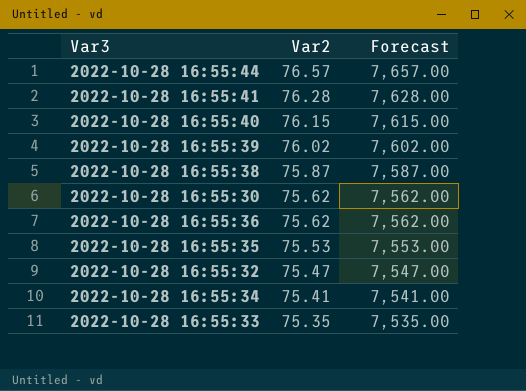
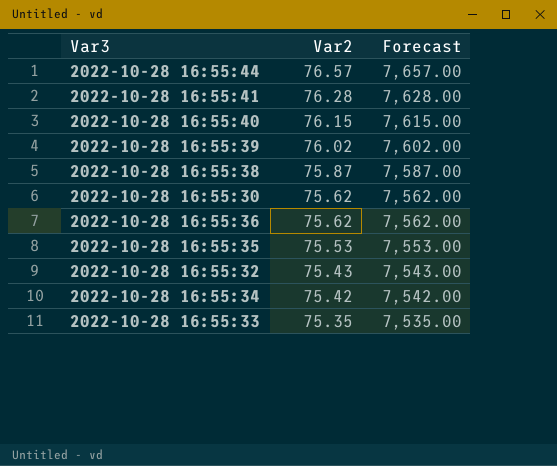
2022-10-28 16:55:32 | Var2: 75.47 -> 75.43
2022-10-28 16:55:32 | Forecast: 7,547.00 -> 7,543.00
2022-10-28 16:55:34 | Var2: 75.41 -> 75.42
2022-10-28 16:55:34 | Forecast: 7,541.00 -> 7,542.00

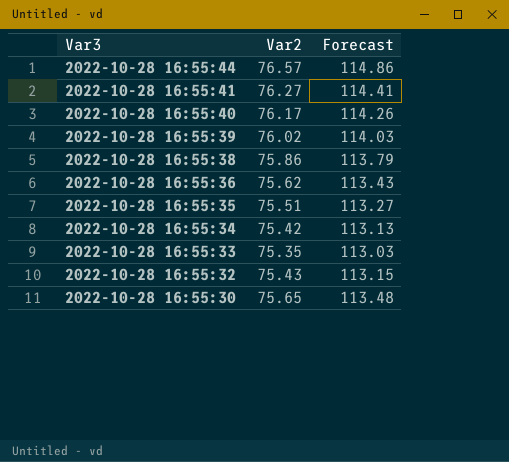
row order: Var2 descending -> Var3 descending
column Forecast | formula: [Var2] * 100 -> [Var2] * 1.5
2022-10-28 16:55:41 | Var2: 76.28 -> 76.27
2022-10-28 16:55:40 | Var2: 76.15 -> 76.17
2022-10-28 16:55:38 | Var2: 75.87 -> 75.86
2022-10-28 16:55:35 | Var2: 75.53 -> 75.51
2022-10-28 16:55:30 | Var2: 75.62 -> 75.65

